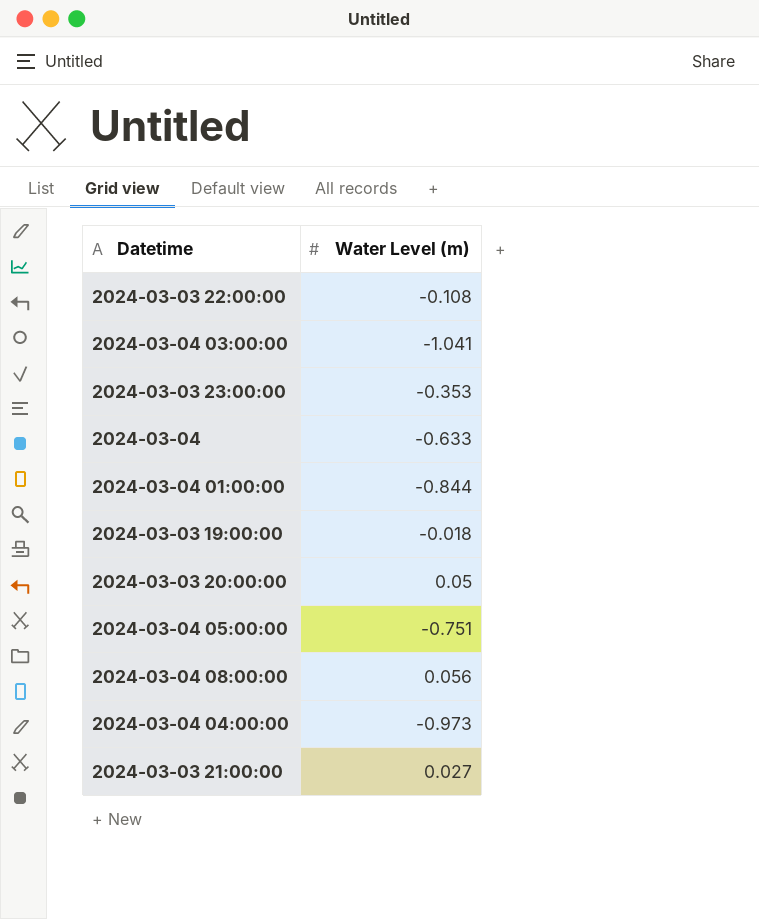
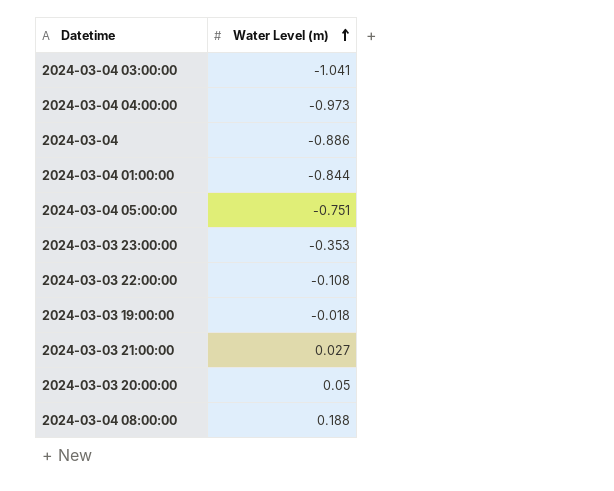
row order: none -> Water Level (m) ascending
2024-03-04 | Water Level (m): -0.633 -> -0.886
2024-03-04 08:00:00 | Water Level (m): 0.056 -> 0.188

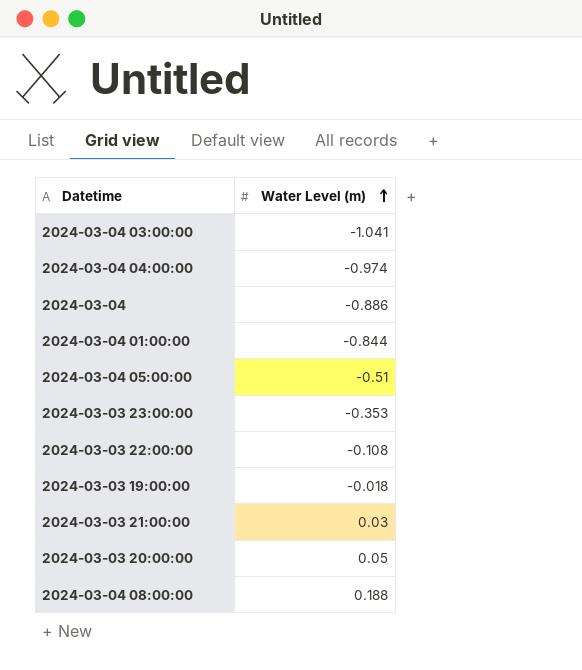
2024-03-04 04:00:00 | Water Level (m): -0.973 -> -0.974
2024-03-04 05:00:00 | Water Level (m): -0.751 -> -0.51
2024-03-03 21:00:00 | Water Level (m): 0.027 -> 0.03

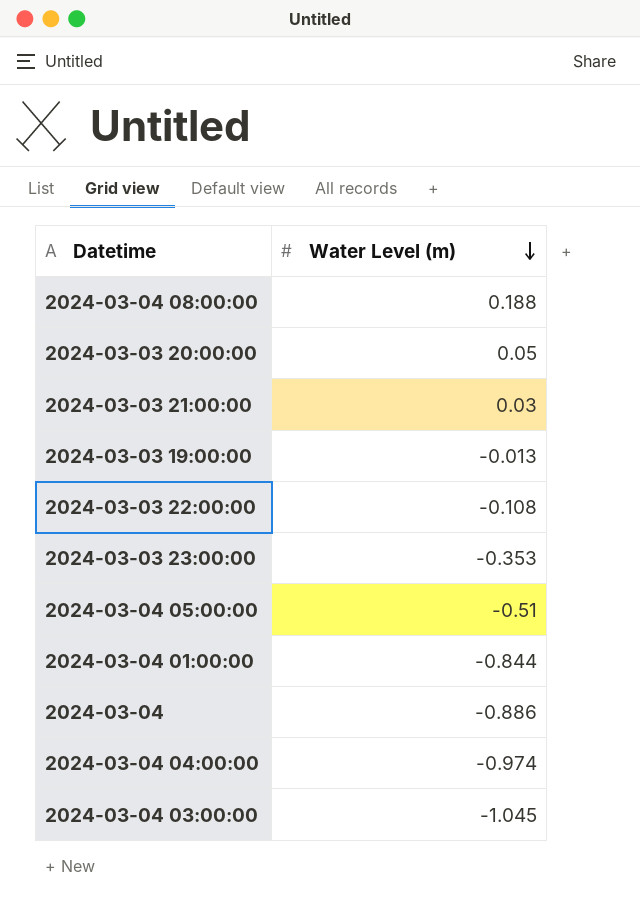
row order: Water Level (m) ascending -> Water Level (m) descending
2024-03-03 19:00:00 | Water Level (m): -0.018 -> -0.013
2024-03-04 03:00:00 | Water Level (m): -1.041 -> -1.045

